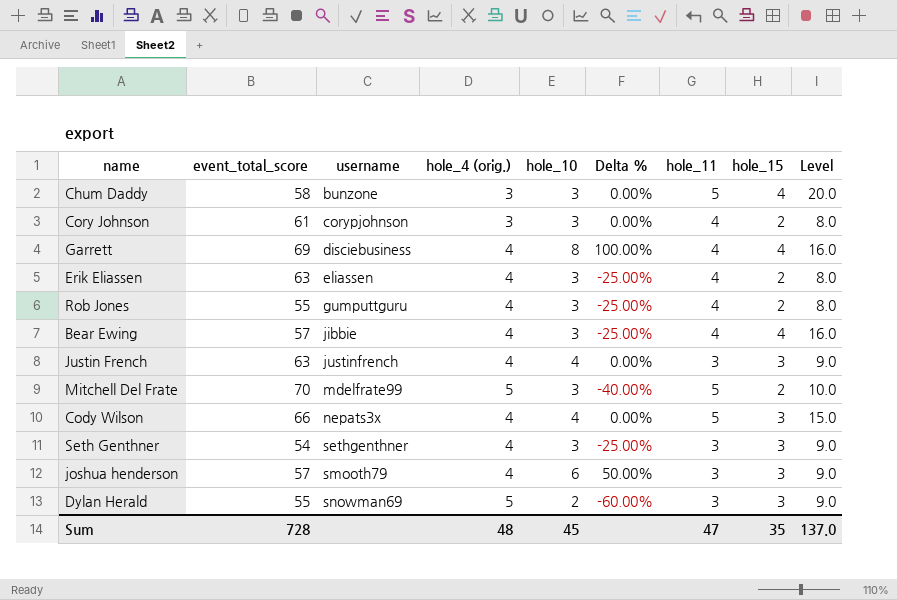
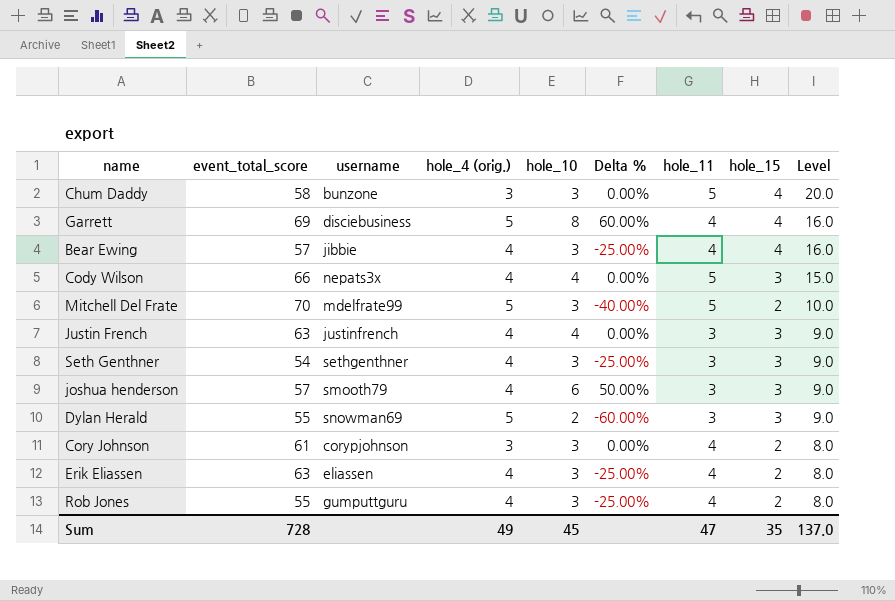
row order: username ascending -> Level descending
Garrett | hole_4 (orig.): 4 -> 5
Garrett | Delta %: 100.00% -> 60.00%
Sum | hole_4 (orig.): 48 -> 49

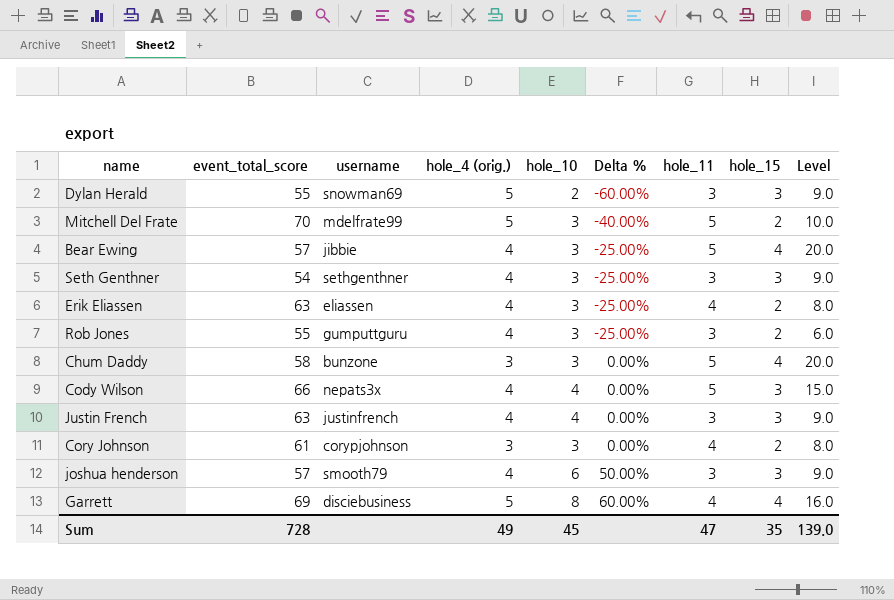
row order: Level descending -> Delta % ascending
Bear Ewing | hole_11: 4 -> 5
Bear Ewing | Level: 16.0 -> 20.0
Rob Jones | hole_11: 4 -> 3
Rob Jones | Level: 8.0 -> 6.0
Sum | Level: 137.0 -> 139.0

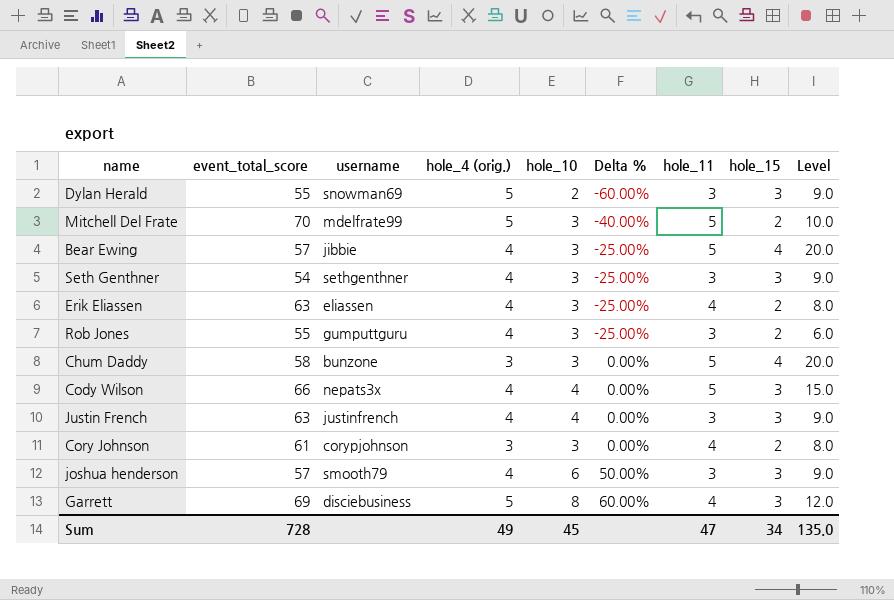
Garrett | hole_15: 4 -> 3
Garrett | Level: 16.0 -> 12.0
Sum | hole_15: 35 -> 34
Sum | Level: 139.0 -> 135.0

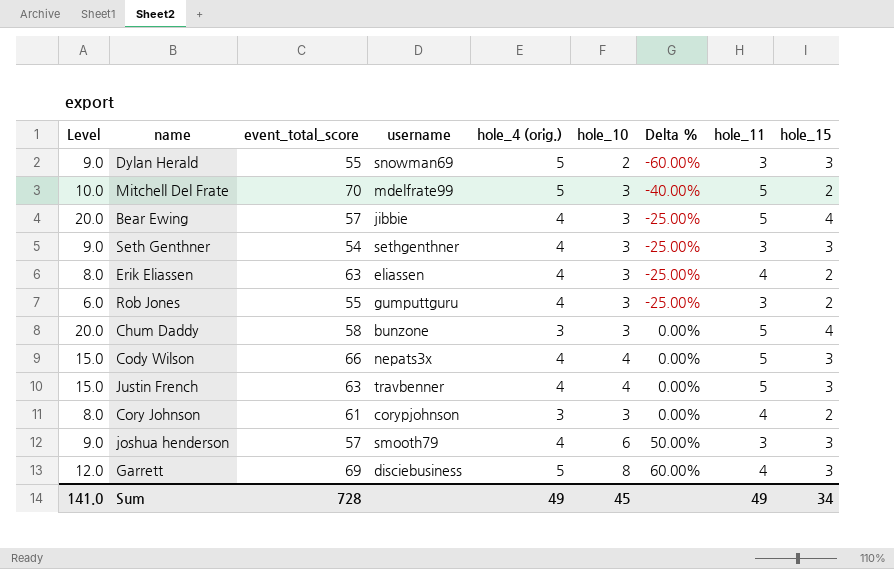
column Level | position: 9 -> 1
Justin French | Level: 9.0 -> 15.0
Justin French | username: justinfrench -> travbenner
Justin French | hole_11: 3 -> 5
Sum | Level: 135.0 -> 141.0
Sum | hole_11: 47 -> 49

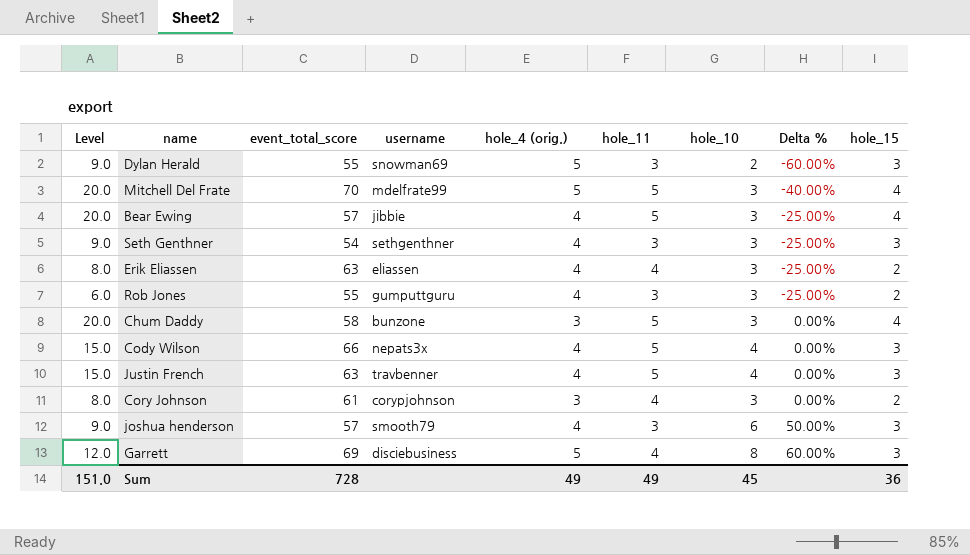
column hole_11 | position: 8 -> 6
Mitchell Del Frate | Level: 10.0 -> 20.0
Mitchell Del Frate | hole_15: 2 -> 4
Sum | Level: 141.0 -> 151.0
Sum | hole_15: 34 -> 36

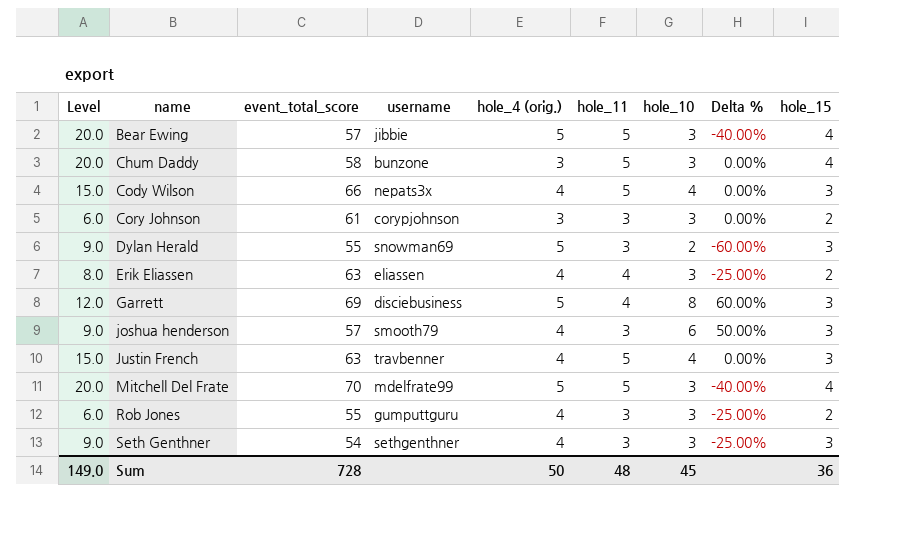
row order: Delta % ascending -> name ascending
Bear Ewing | hole_4 (orig.): 4 -> 5
Bear Ewing | Delta %: -25.00% -> -40.00%
Cory Johnson | Level: 8.0 -> 6.0
Cory Johnson | hole_11: 4 -> 3
Sum | Level: 151.0 -> 149.0
Sum | hole_4 (orig.): 49 -> 50
Sum | hole_11: 49 -> 48

